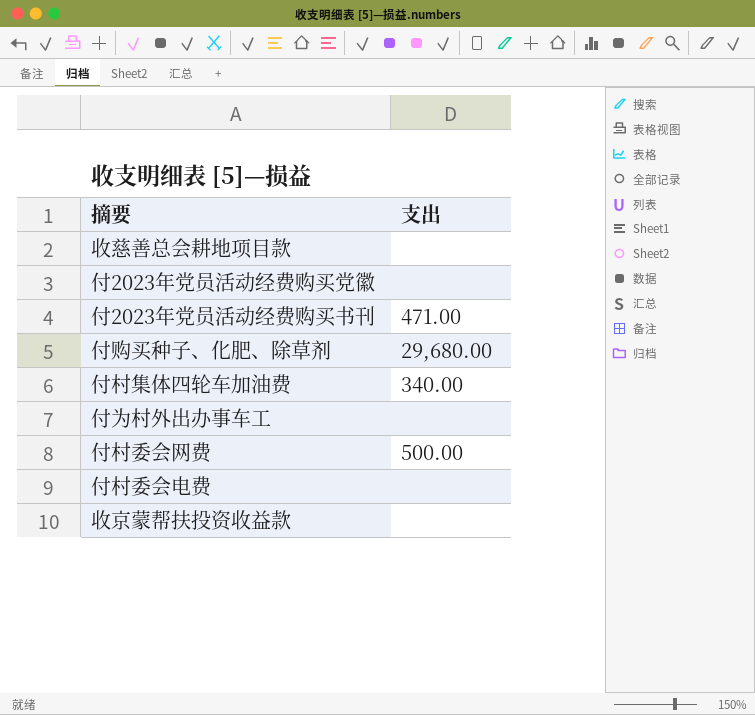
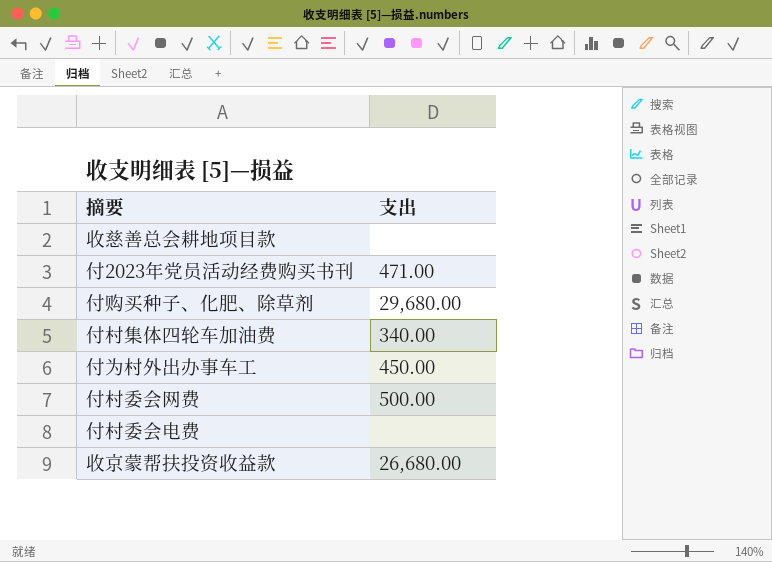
row 付2023年党员活动经费购买党徽: none -> none
付为村外出办事车工 | 支出: none -> 450.00
收京蒙帮扶投资收益款 | 支出: none -> 26,680.00

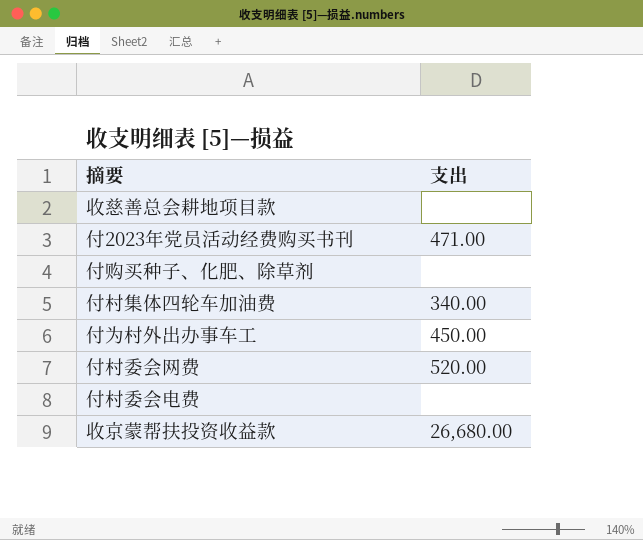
付购买种子、化肥、除草剂 | 支出: 29,680.00 -> none
付村委会网费 | 支出: 500.00 -> 520.00

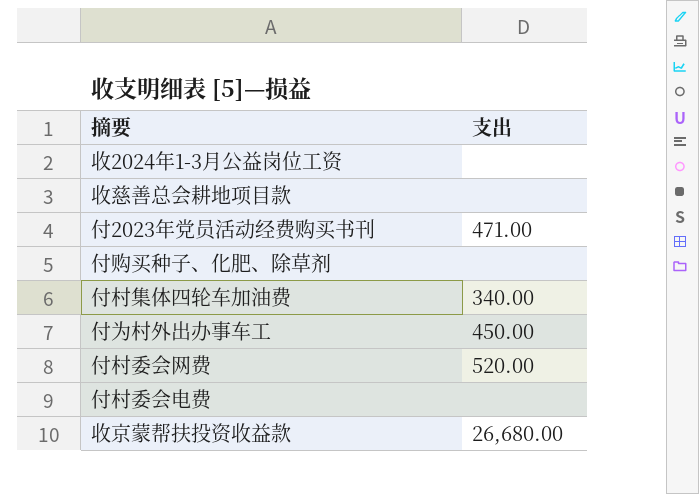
row 收2024年1-3月公益岗位工资: none -> none

